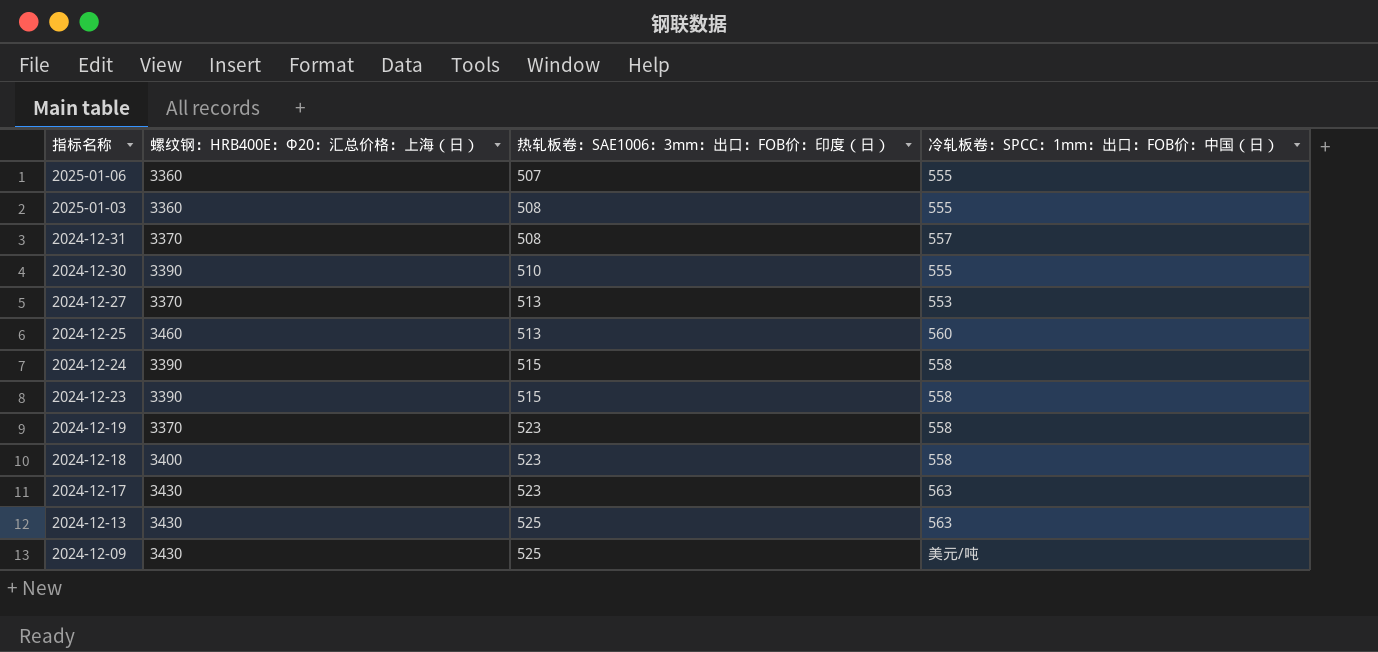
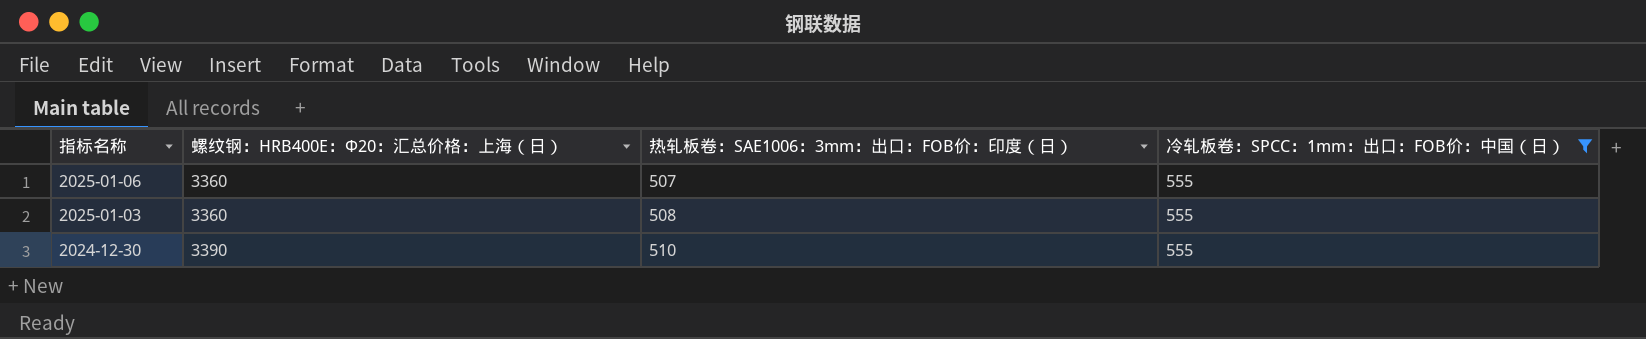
filter: none -> 冷轧板卷：SPCC：1mm：出口：FOB价：中国（日） = 555

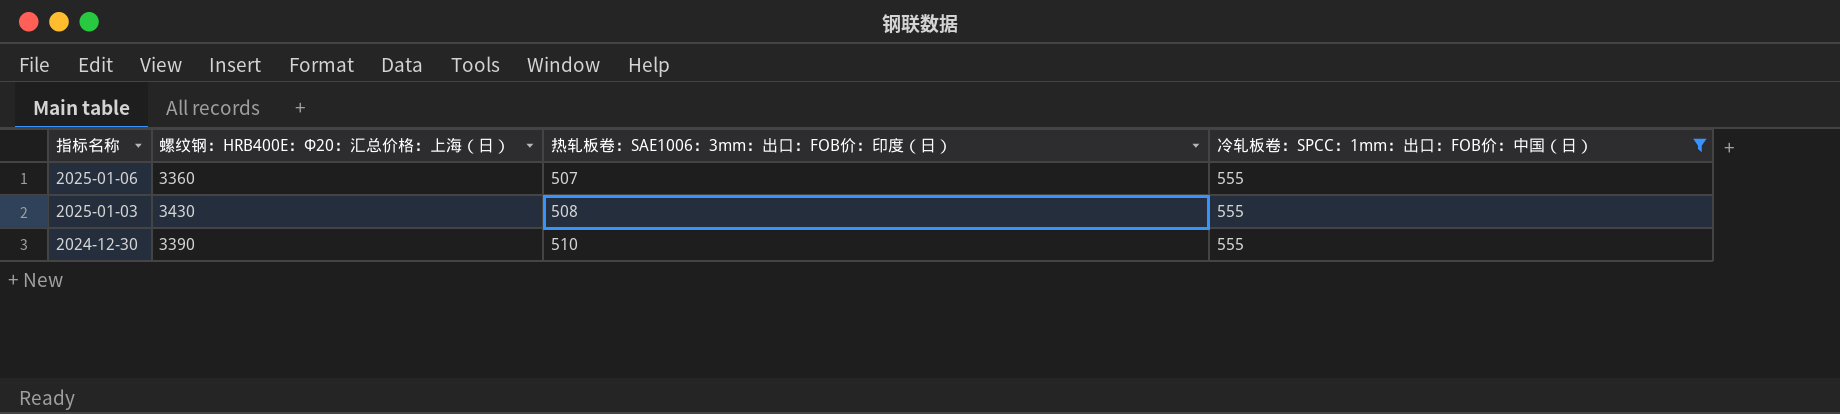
2025-01-03 | 螺纹钢：HRB400E：Φ20：汇总价格：上海（日）: 3360 -> 3430

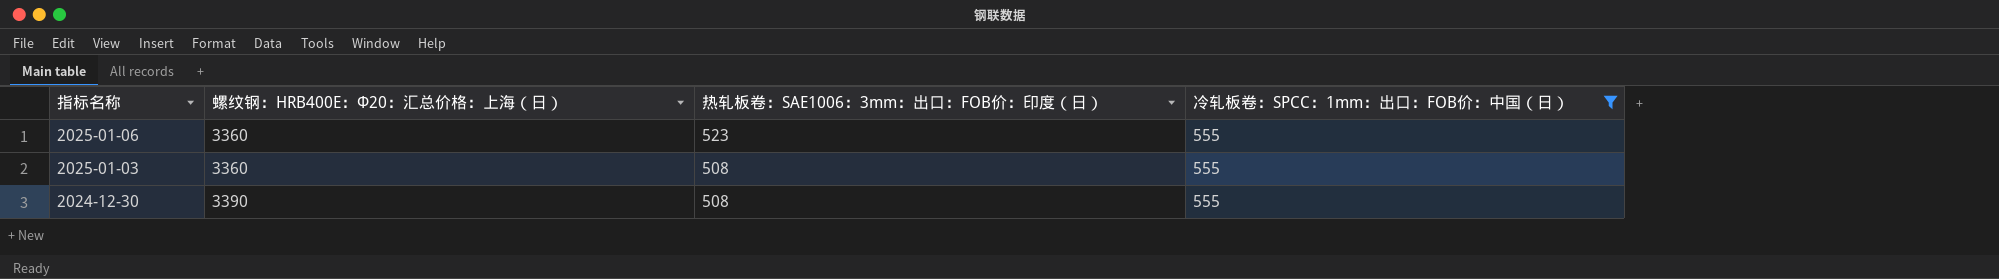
2025-01-06 | 热轧板卷：SAE1006：3mm：出口：FOB价：印度（日）: 507 -> 523
2025-01-03 | 螺纹钢：HRB400E：Φ20：汇总价格：上海（日）: 3430 -> 3360
2024-12-30 | 热轧板卷：SAE1006：3mm：出口：FOB价：印度（日）: 510 -> 508

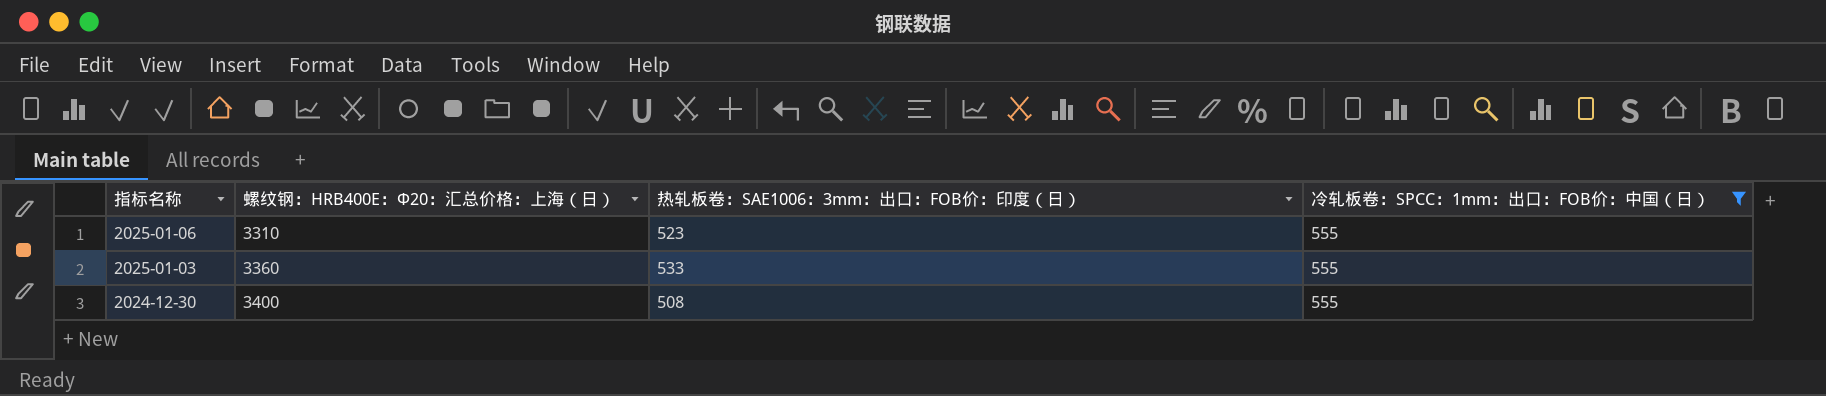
2025-01-06 | 螺纹钢：HRB400E：Φ20：汇总价格：上海（日）: 3360 -> 3310
2025-01-03 | 热轧板卷：SAE1006：3mm：出口：FOB价：印度（日）: 508 -> 533
2024-12-30 | 螺纹钢：HRB400E：Φ20：汇总价格：上海（日）: 3390 -> 3400

